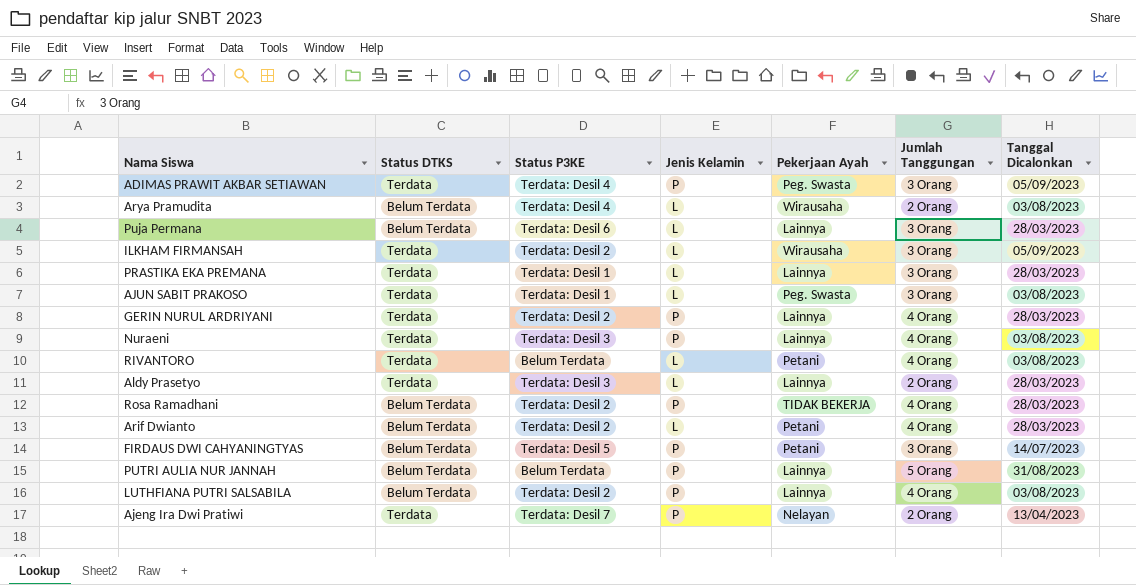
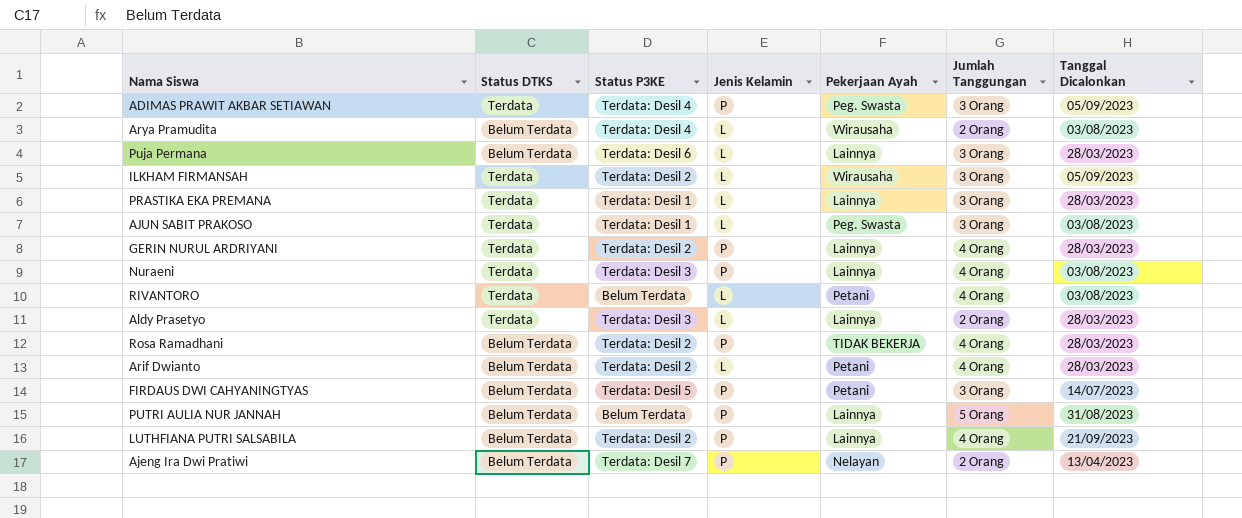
LUTHFIANA PUTRI SALSABILA | Tanggal Dicalonkan: 03/08/2023 -> 21/09/2023
Ajeng Ira Dwi Pratiwi | Status DTKS: Terdata -> Belum Terdata

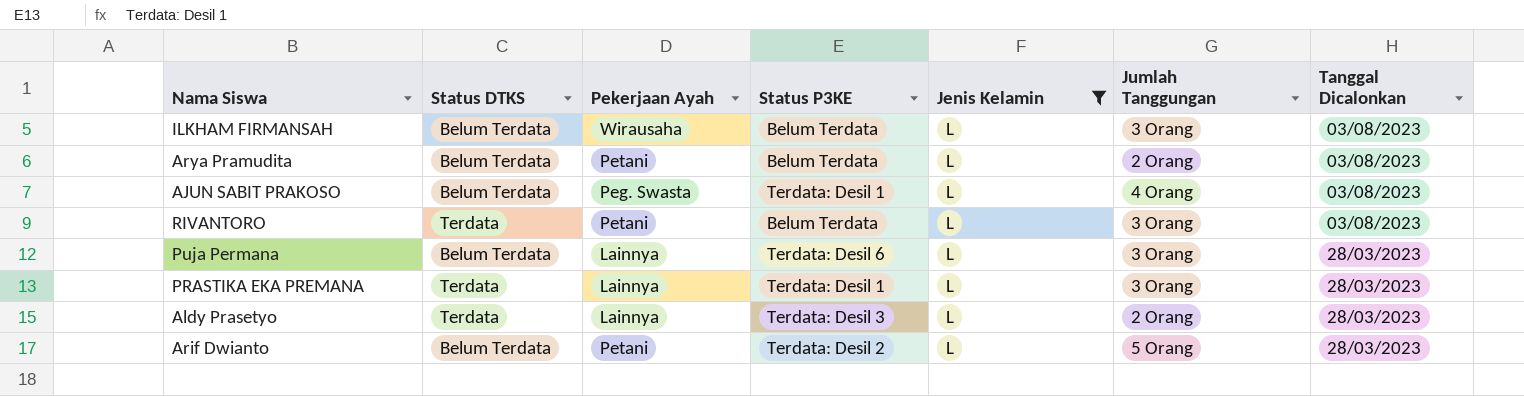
filter: none -> Jenis Kelamin = L
row order: none -> Tanggal Dicalonkan descending
column Pekerjaan Ayah | position: 5 -> 3
ILKHAM FIRMANSAH | Status DTKS: Terdata -> Belum Terdata
ILKHAM FIRMANSAH | Status P3KE: Terdata: Desil 2 -> Belum Terdata
ILKHAM FIRMANSAH | Tanggal Dicalonkan: 05/09/2023 -> 03/08/2023
Arya Pramudita | Pekerjaan Ayah: Wirausaha -> Petani
Arya Pramudita | Status P3KE: Terdata: Desil 4 -> Belum Terdata
AJUN SABIT PRAKOSO | Status DTKS: Terdata -> Belum Terdata
AJUN SABIT PRAKOSO | Jumlah Tanggungan: 3 Orang -> 4 Orang
RIVANTORO | Jumlah Tanggungan: 4 Orang -> 3 Orang
Arif Dwianto | Jumlah Tanggungan: 4 Orang -> 5 Orang

